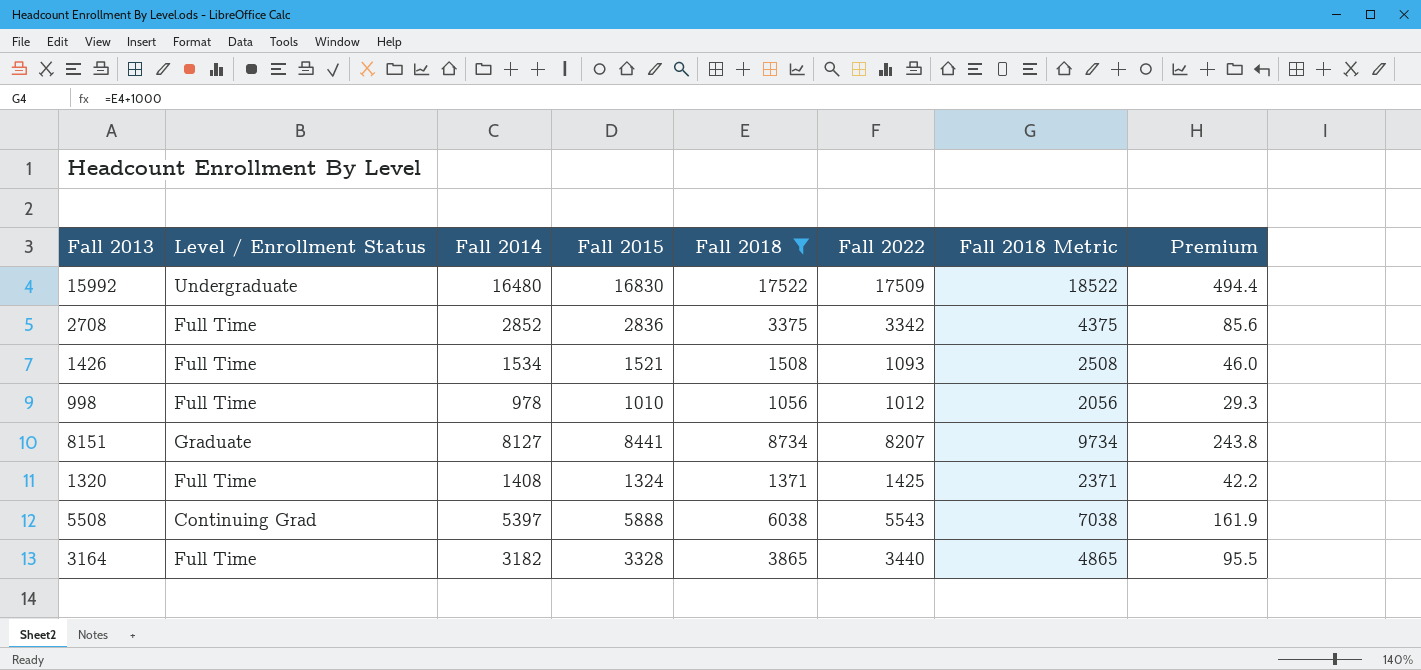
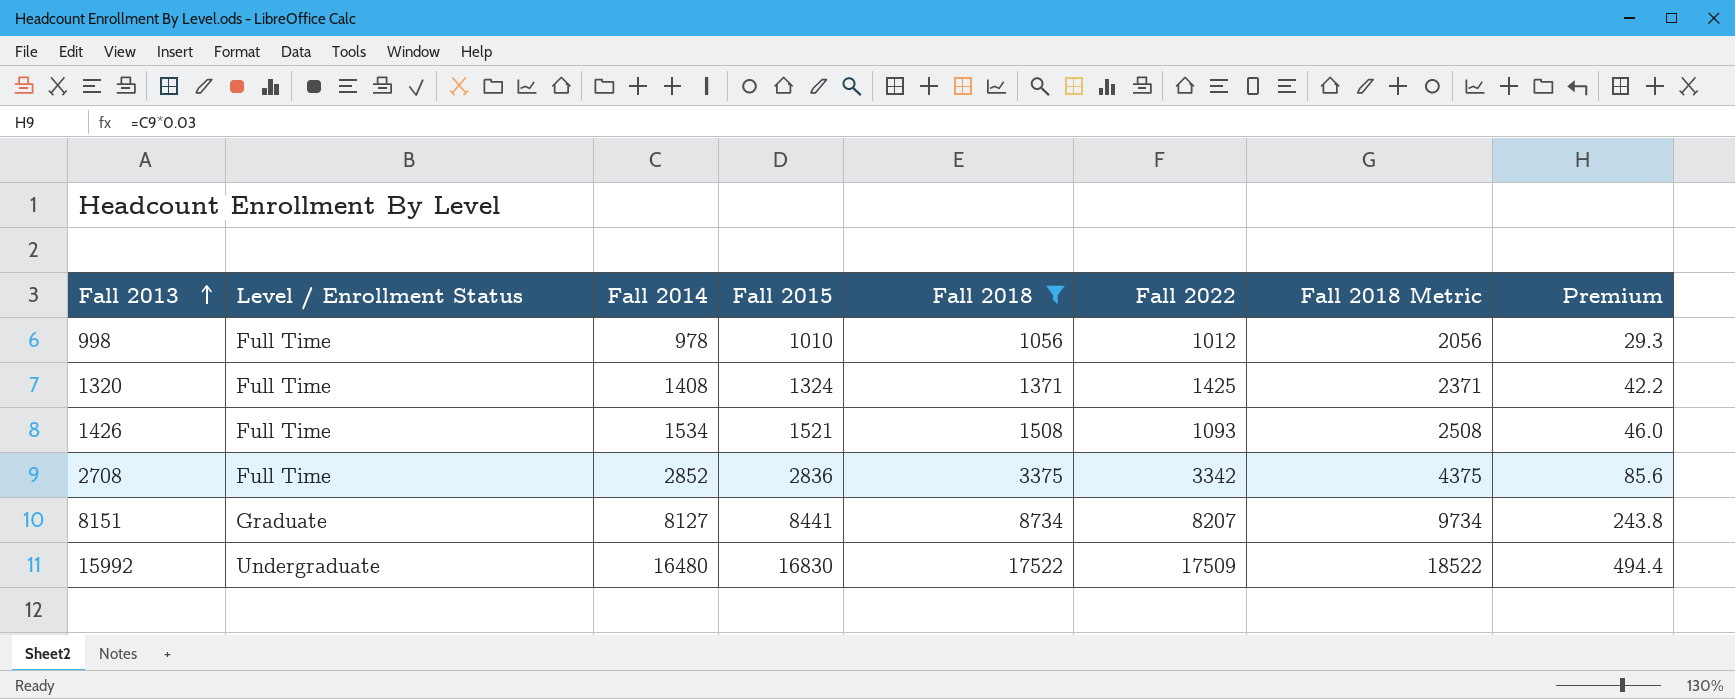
row order: none -> Fall 2013 ascending
row 5508: Continuing Grad | 5397 | 5888 | 6038 | 5543 | 7038 | 161.9 -> none
row 3164: Full Time | 3182 | 3328 | 3865 | 3440 | 4865 | 95.5 -> none

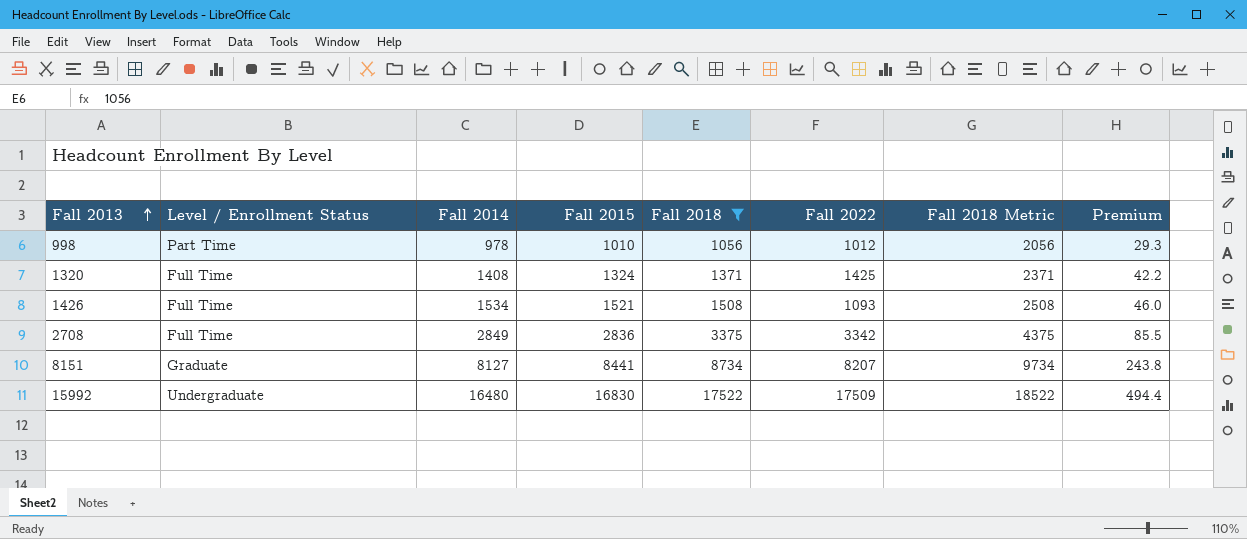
998 | Level / Enrollment Status: Full Time -> Part Time
2708 | Fall 2014: 2852 -> 2849
2708 | Premium: 85.6 -> 85.5

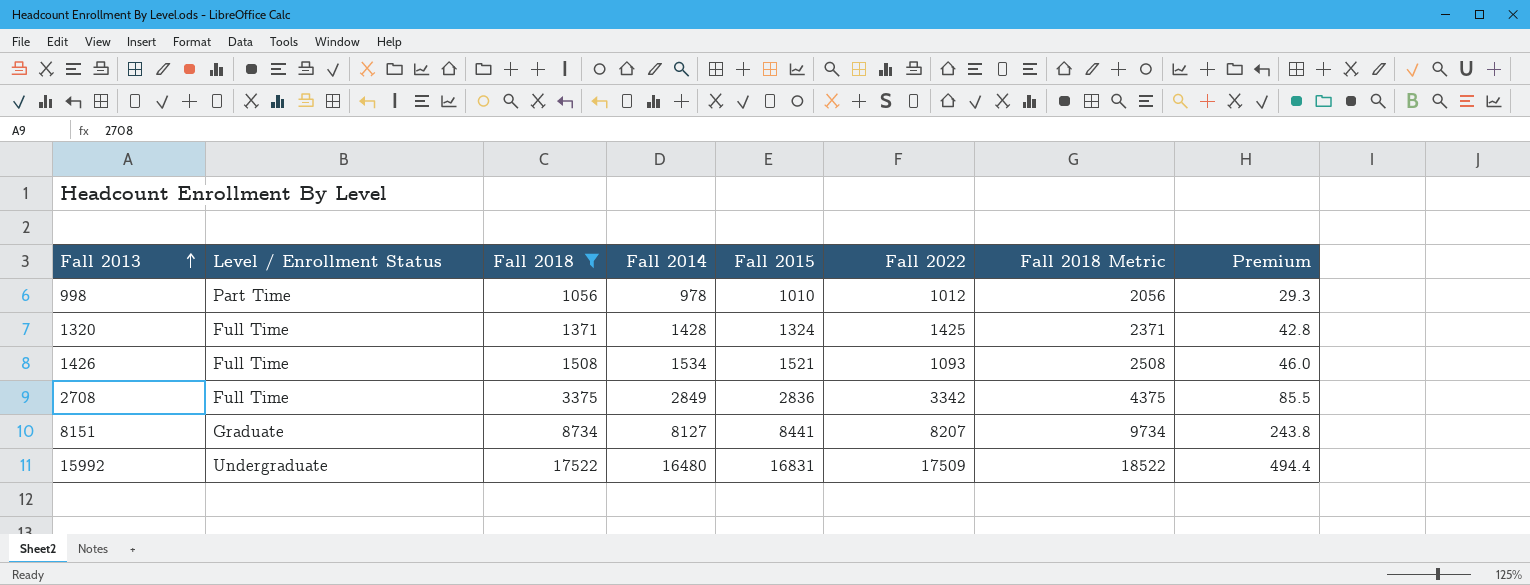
column Fall 2018 | position: 5 -> 3
1320 | Fall 2014: 1408 -> 1428
1320 | Premium: 42.2 -> 42.8
15992 | Fall 2015: 16830 -> 16831

